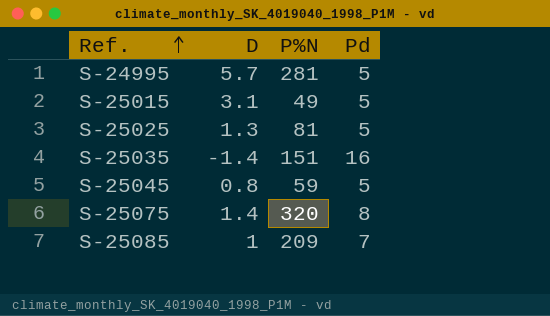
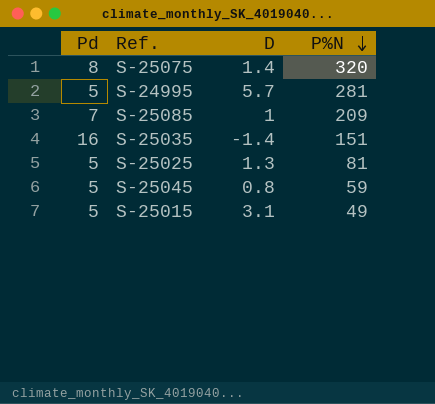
row order: Ref. ascending -> P%N descending
column Pd | position: 4 -> 1

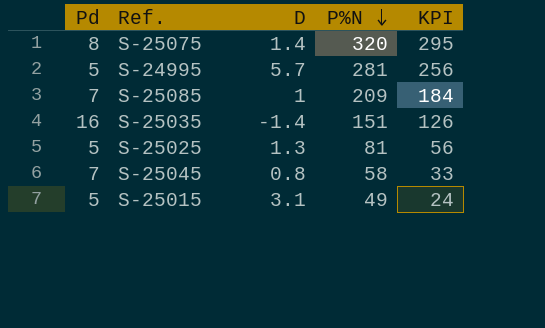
column KPI | formula: none -> [P%N] - 25
S-25045 | Pd: 5 -> 7
S-25045 | P%N: 59 -> 58

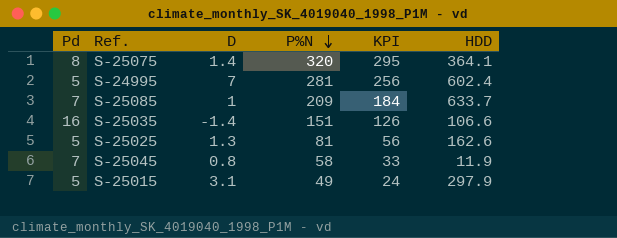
column HDD | position: none -> 6
S-24995 | D: 5.7 -> 7

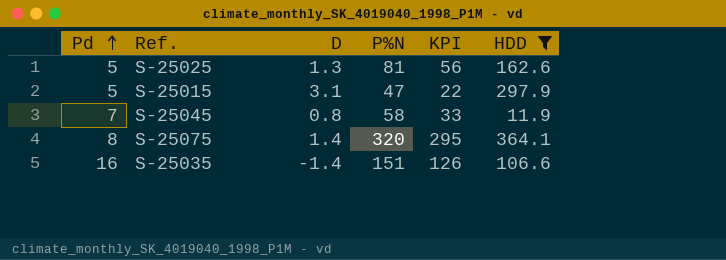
filter: none -> HDD <= 364.1
row order: P%N descending -> Pd ascending
S-25015 | P%N: 49 -> 47
S-25015 | KPI: 24 -> 22

